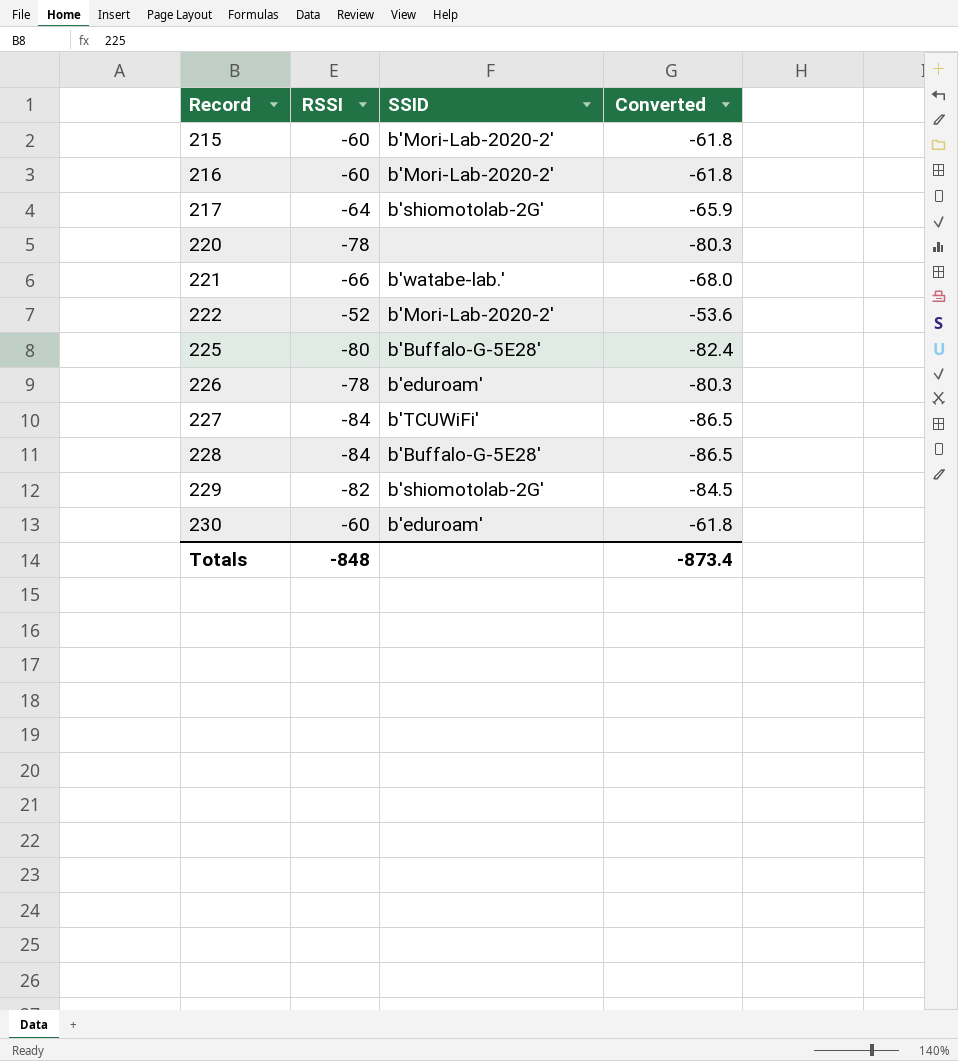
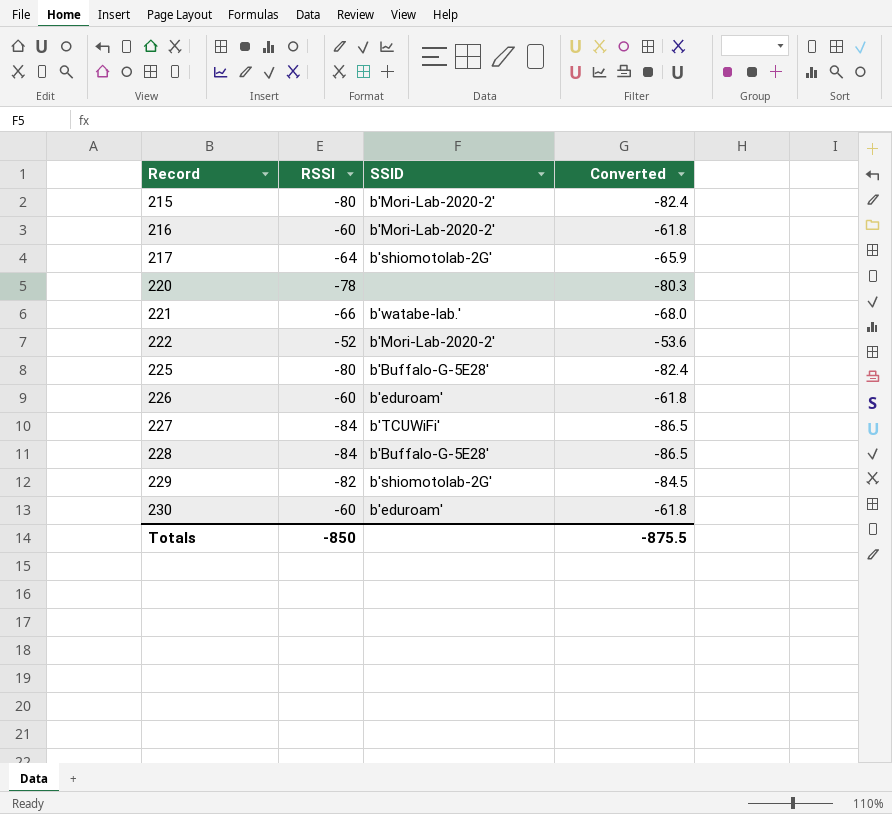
215 | RSSI: -60 -> -80
215 | Converted: -61.8 -> -82.4
226 | RSSI: -78 -> -60
226 | Converted: -80.3 -> -61.8
Totals | RSSI: -848 -> -850
Totals | Converted: -873.4 -> -875.5

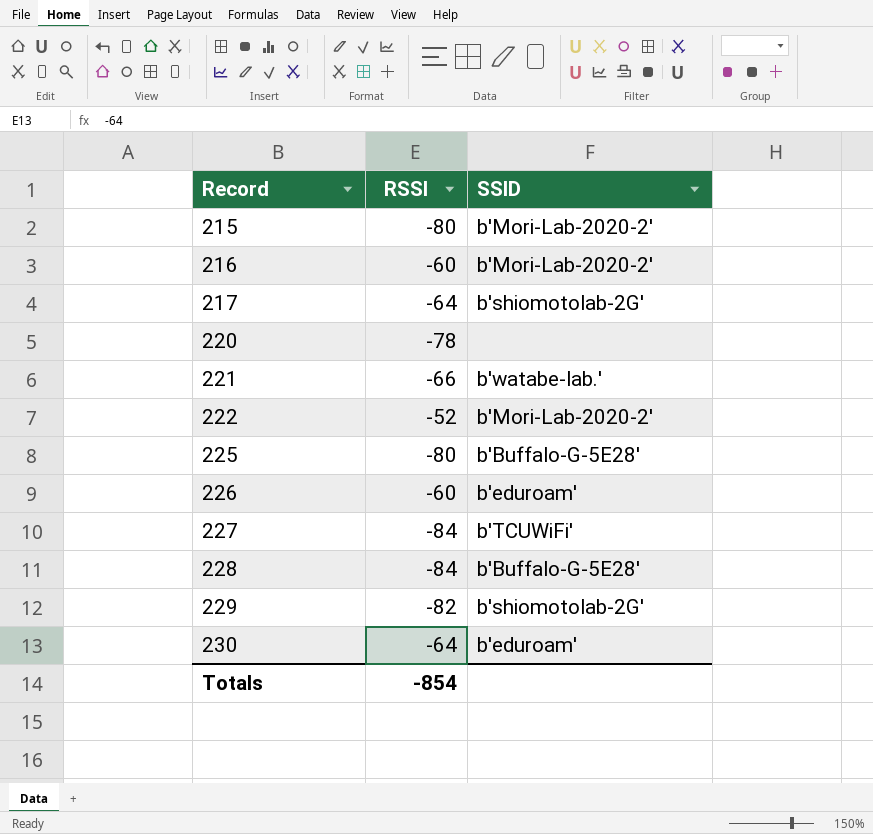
column Converted | formula: [RSSI] * 1.03 -> none
230 | RSSI: -60 -> -64
Totals | RSSI: -850 -> -854

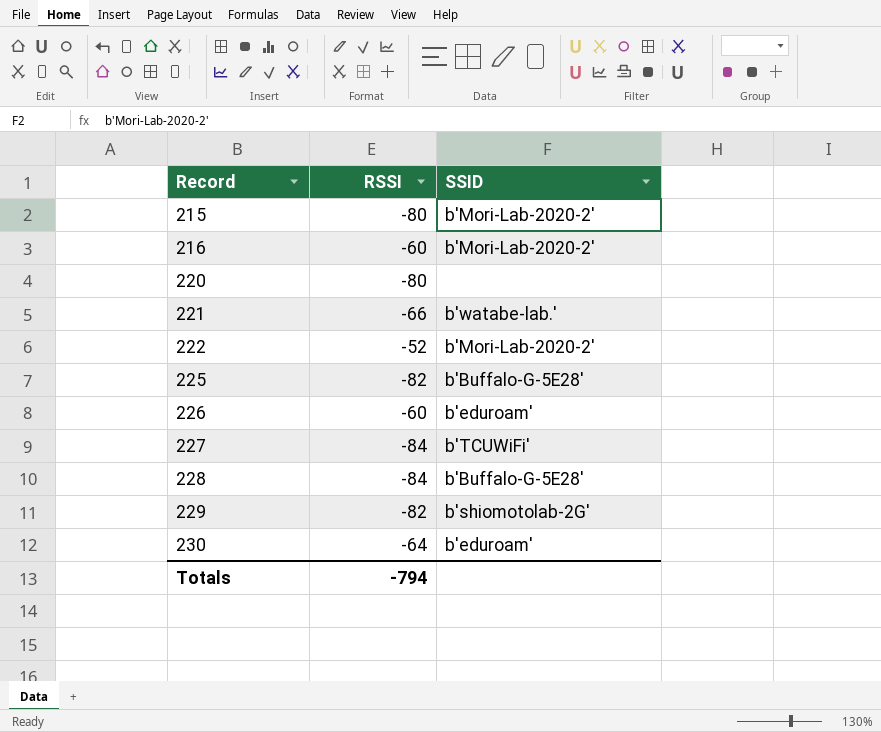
row 217: -64 | b'shiomotolab-2G' -> none
220 | RSSI: -78 -> -80
225 | RSSI: -80 -> -82
Totals | RSSI: -854 -> -794

